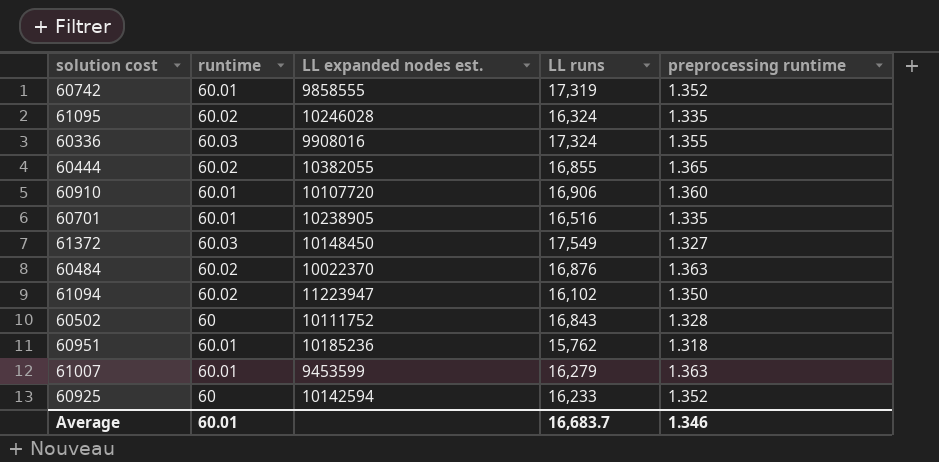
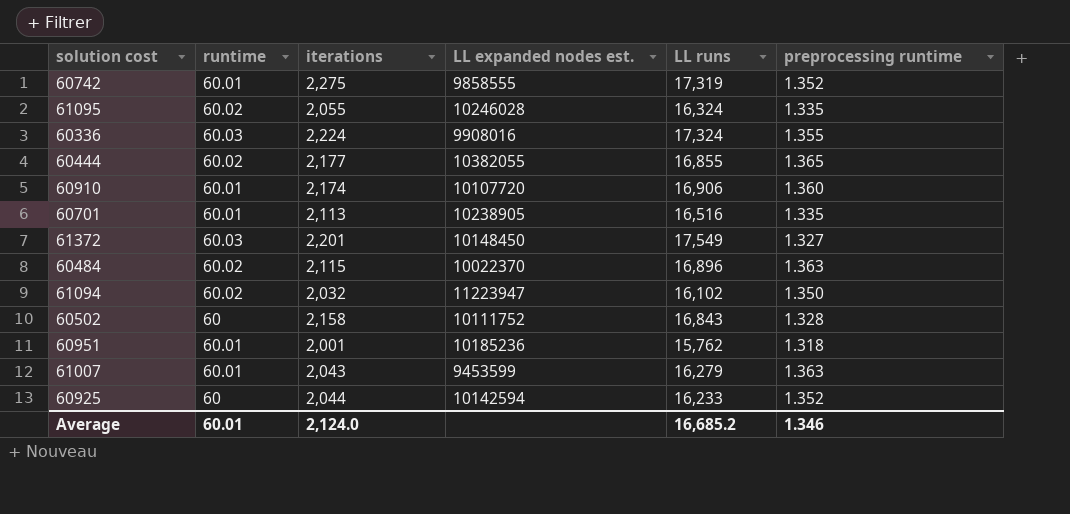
column iterations | position: none -> 3
60484 | LL runs: 16,876 -> 16,896
Average | LL runs: 16,683.7 -> 16,685.2

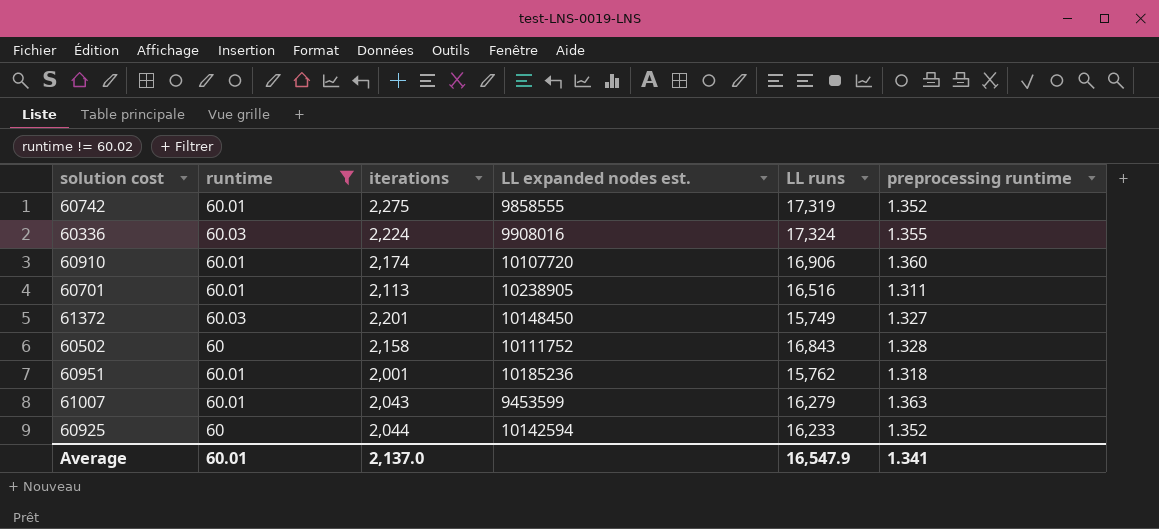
filter: none -> runtime != 60.02
60701 | preprocessing runtime: 1.335 -> 1.311
61372 | LL runs: 17,549 -> 15,749
Average | iterations: 2,124.0 -> 2,137.0
Average | LL runs: 16,685.2 -> 16,547.9
Average | preprocessing runtime: 1.346 -> 1.341

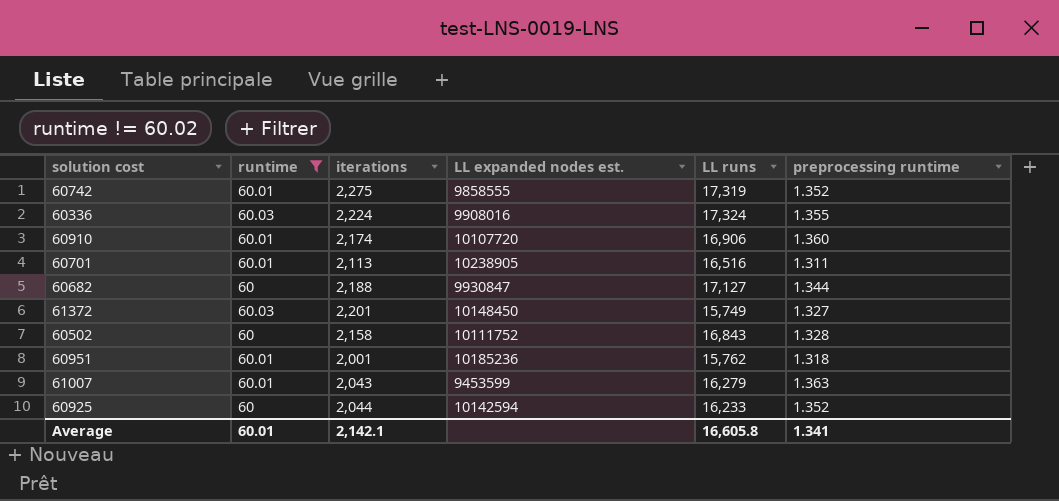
row 60682: none -> 60 | 2,188 | 9930847 | 17,127 | 1.344
Average | iterations: 2,137.0 -> 2,142.1
Average | LL runs: 16,547.9 -> 16,605.8

